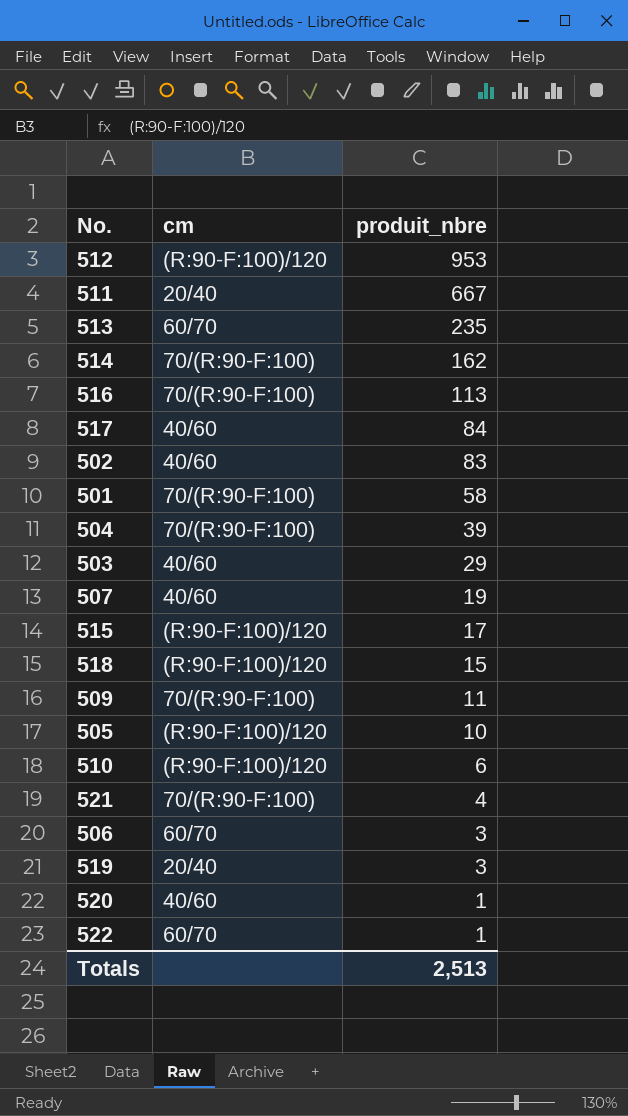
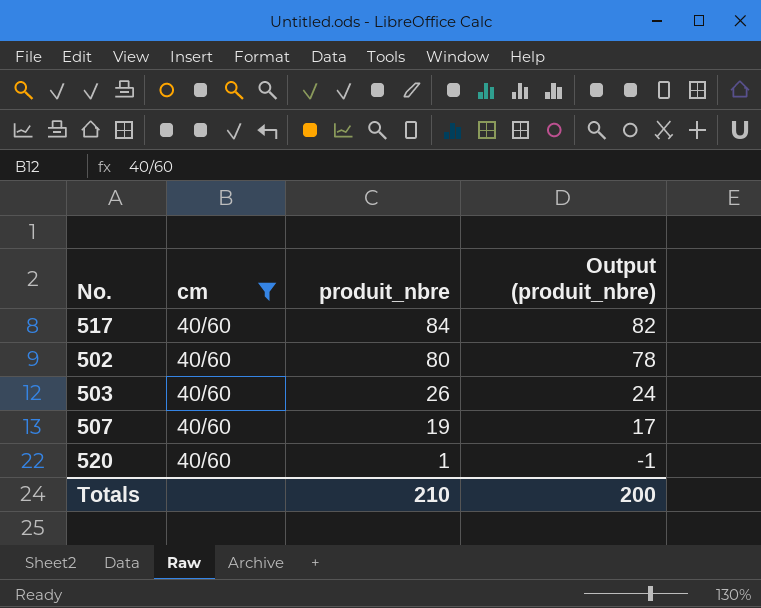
filter: none -> cm = 40/60
column Output (produit_nbre) | formula: none -> [produit_nbre] - 2
502 | produit_nbre: 83 -> 80
503 | produit_nbre: 29 -> 26
Totals | produit_nbre: 2,513 -> 210

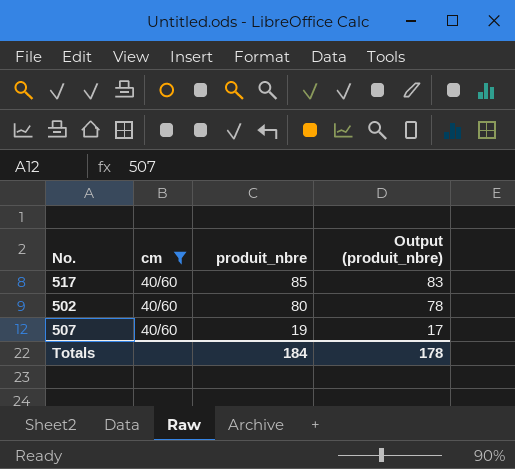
row 503: 40/60 | 26 | 24 -> none
row 520: 40/60 | 1 | -1 -> none
517 | produit_nbre: 84 -> 85
517 | Output (produit_nbre): 82 -> 83
Totals | produit_nbre: 210 -> 184
Totals | Output (produit_nbre): 200 -> 178

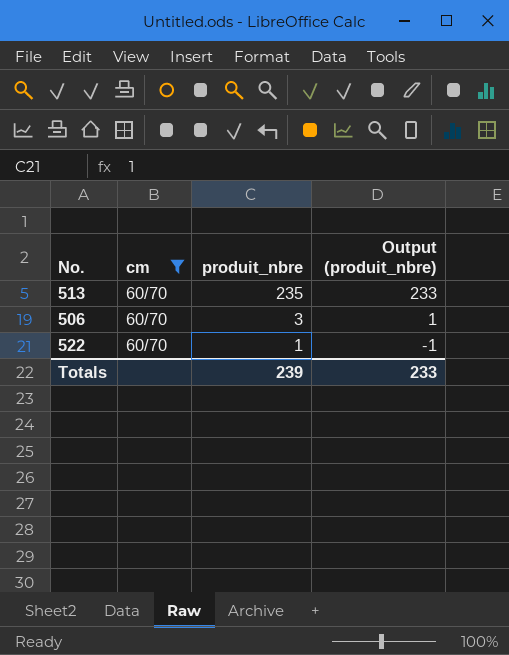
filter: cm = 40/60 -> cm = 60/70
Totals | produit_nbre: 184 -> 239
Totals | Output (produit_nbre): 178 -> 233

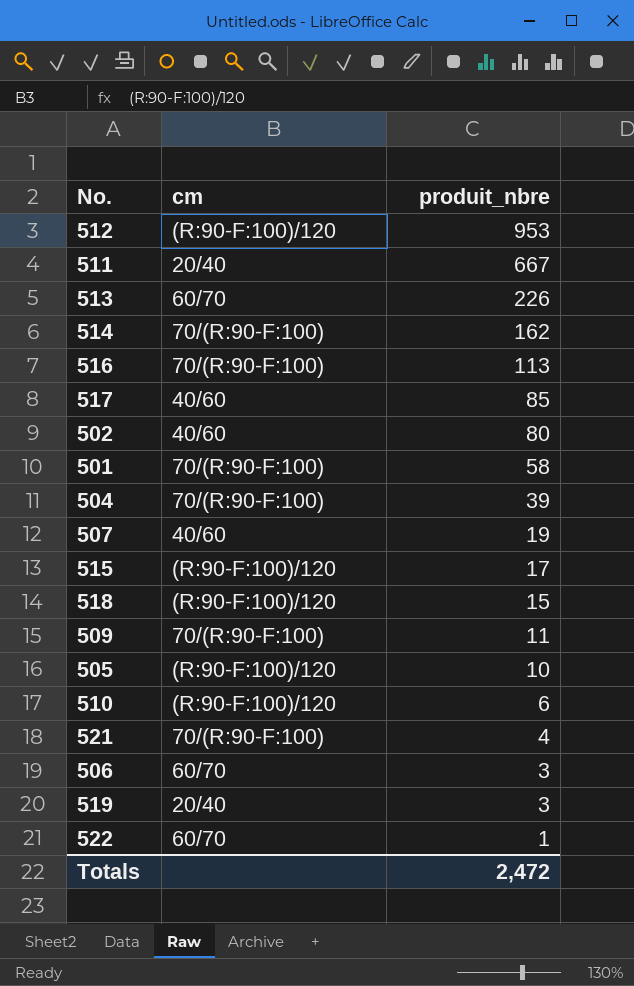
filter: cm = 60/70 -> none
column Output (produit_nbre) | formula: [produit_nbre] - 2 -> none
513 | produit_nbre: 235 -> 226
Totals | produit_nbre: 239 -> 2,472

